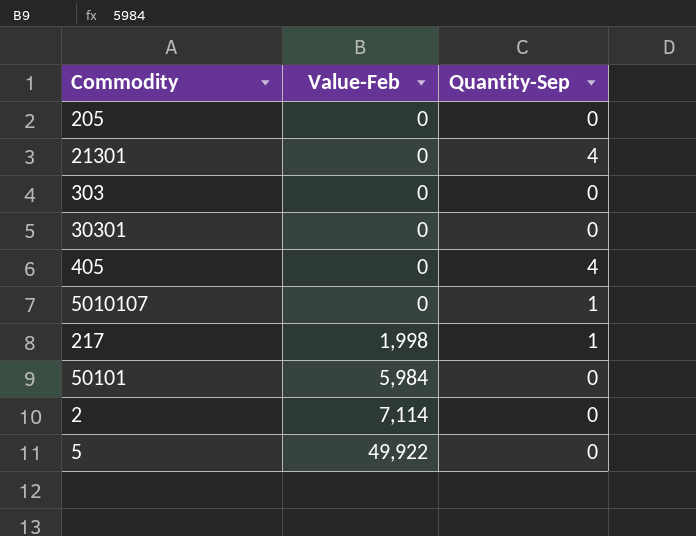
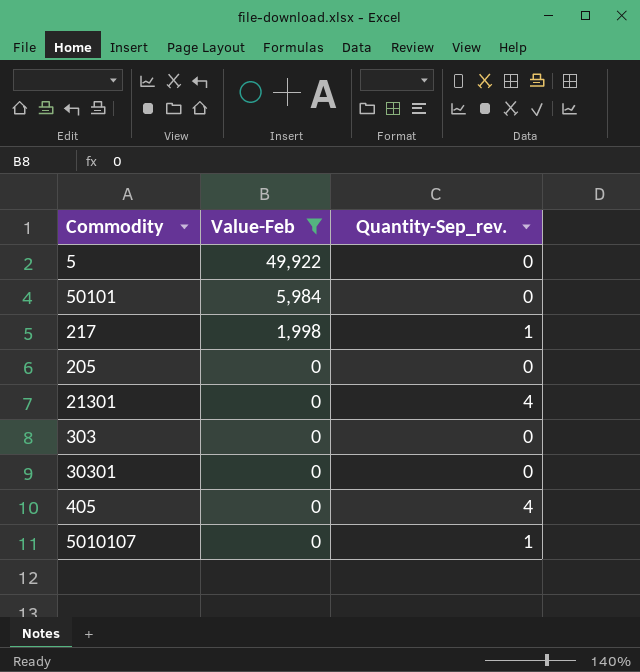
filter: none -> Value-Feb != 7,114
row order: Value-Feb ascending -> Value-Feb descending
column name: Quantity-Sep -> Quantity-Sep_rev.

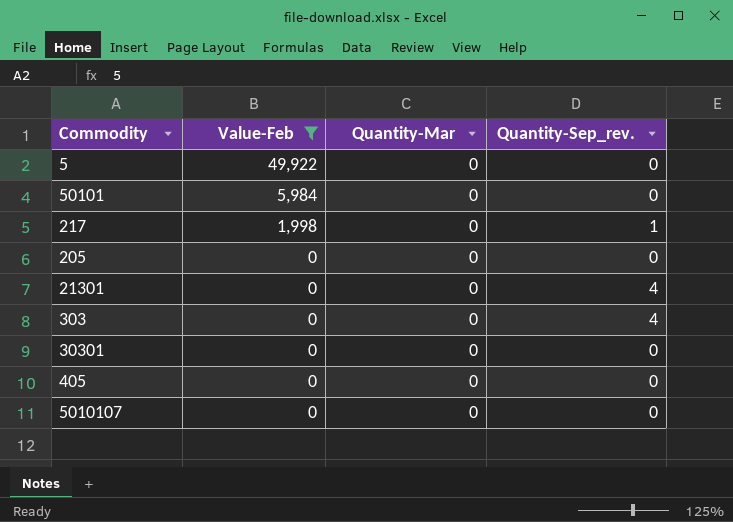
column Quantity-Mar | position: none -> 3
303 | Quantity-Sep_rev.: 0 -> 4
405 | Quantity-Sep_rev.: 4 -> 0
5010107 | Quantity-Sep_rev.: 1 -> 0

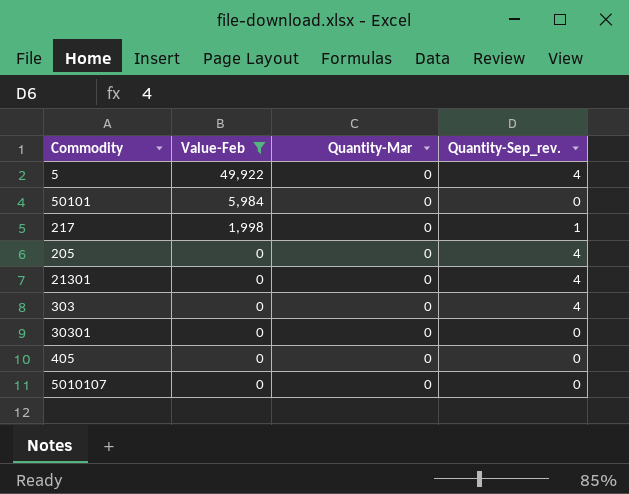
5 | Quantity-Sep_rev.: 0 -> 4
205 | Quantity-Sep_rev.: 0 -> 4

